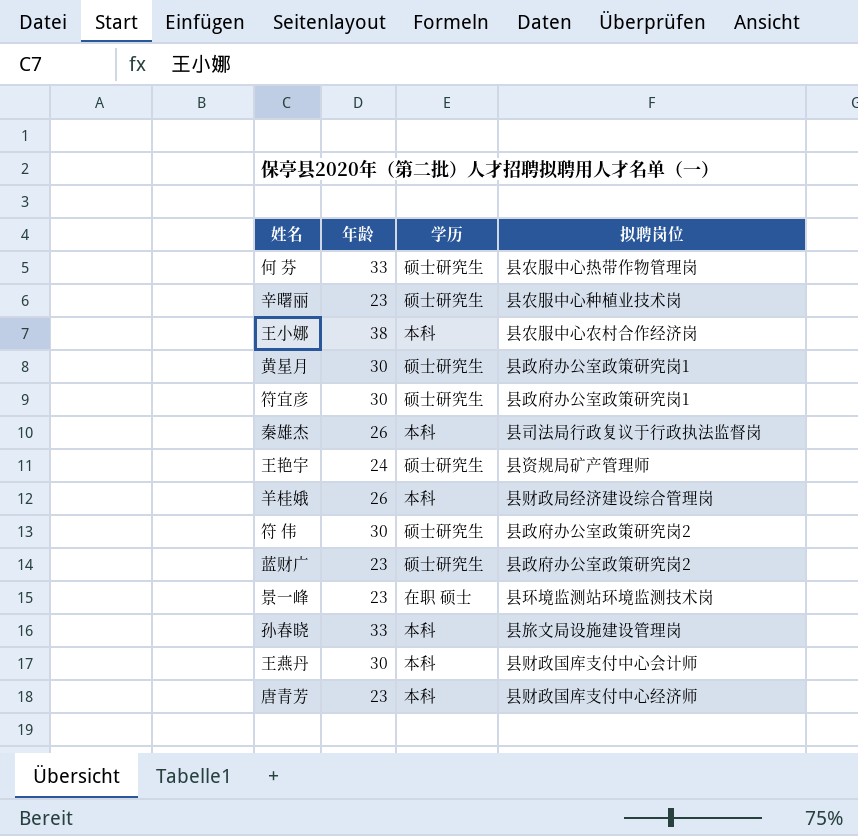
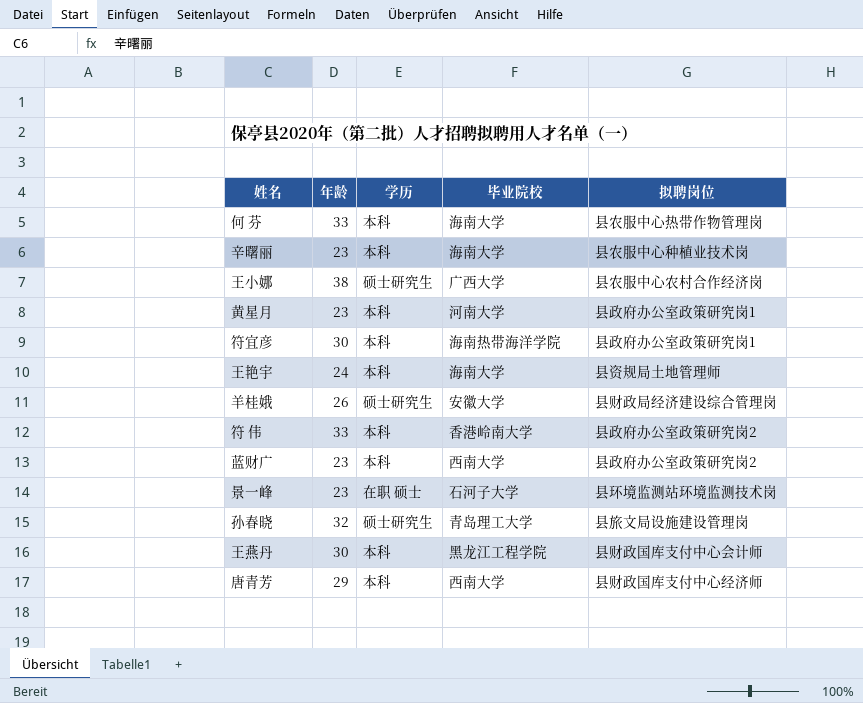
column 毕业院校 | position: none -> 4
row 秦雄杰: 26 | 本科 | 县司法局行政复议于行政执法监督岗 -> none
何 芬 | 学历: 硕士研究生 -> 本科
辛曙丽 | 学历: 硕士研究生 -> 本科
王小娜 | 学历: 本科 -> 硕士研究生
黄星月 | 年龄: 30 -> 23
黄星月 | 学历: 硕士研究生 -> 本科
符宜彦 | 学历: 硕士研究生 -> 本科
王艳宇 | 学历: 硕士研究生 -> 本科
王艳宇 | 拟聘岗位: 县资规局矿产管理师 -> 县资规局土地管理师
羊桂娥 | 学历: 本科 -> 硕士研究生
符 伟 | 年龄: 30 -> 33
符 伟 | 学历: 硕士研究生 -> 本科
蓝财广 | 学历: 硕士研究生 -> 本科
孙春晓 | 年龄: 33 -> 32
孙春晓 | 学历: 本科 -> 硕士研究生
唐青芳 | 年龄: 23 -> 29

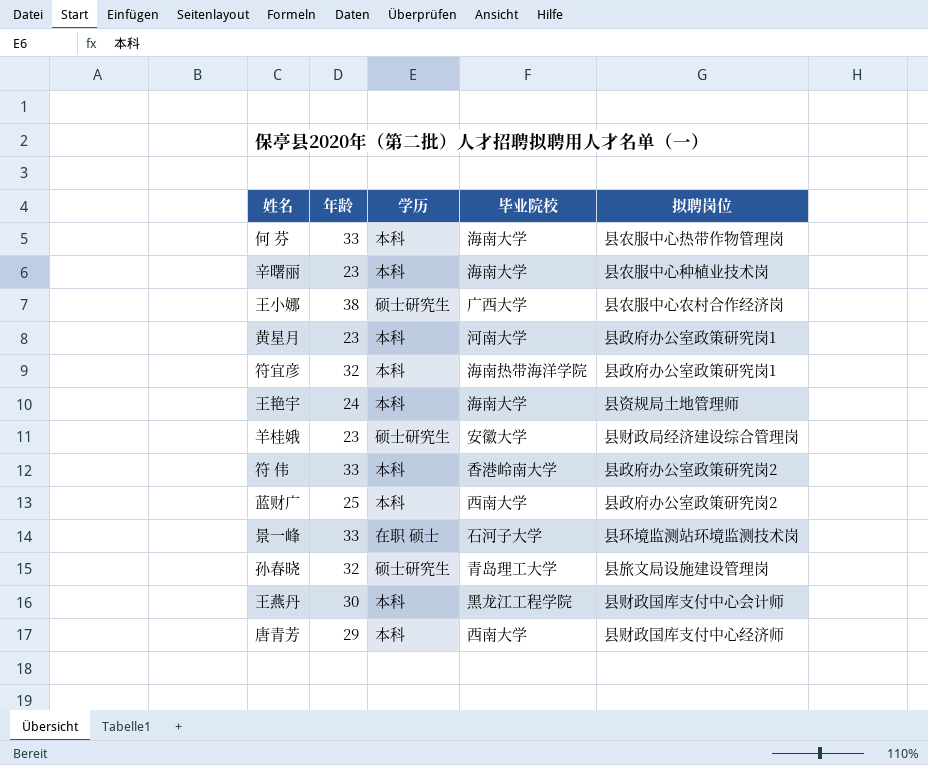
符宜彦 | 年龄: 30 -> 32
羊桂娥 | 年龄: 26 -> 23
蓝财广 | 年龄: 23 -> 25
景一峰 | 年龄: 23 -> 33

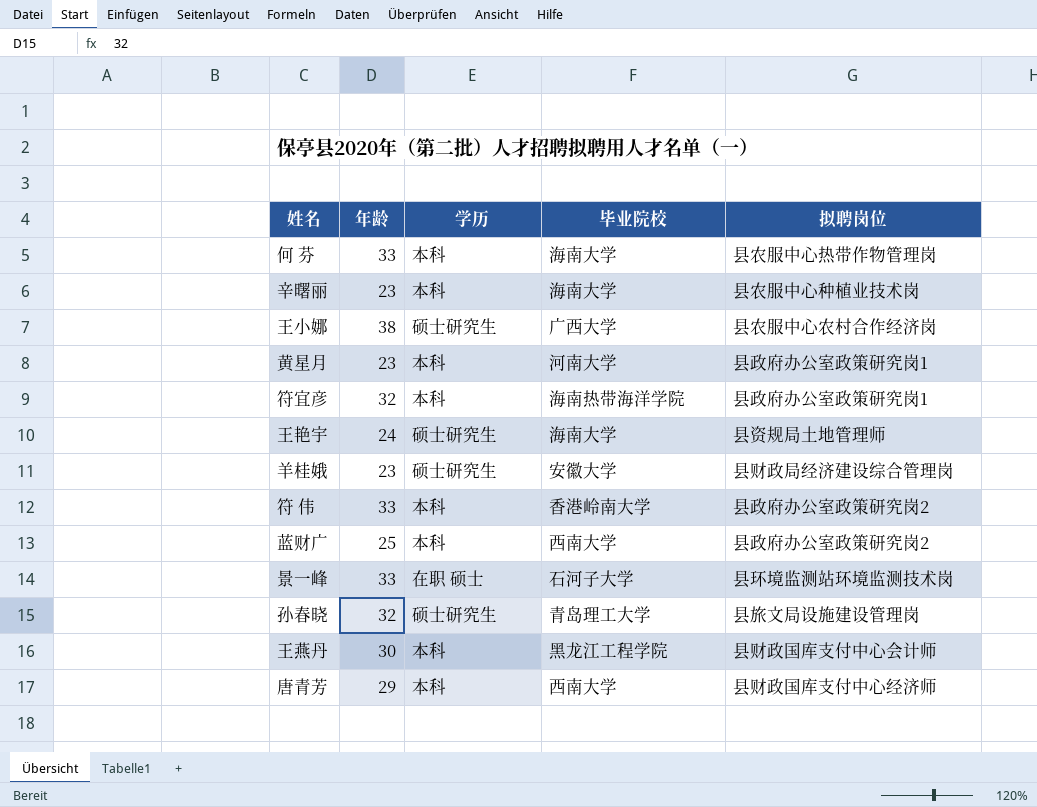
王艳宇 | 学历: 本科 -> 硕士研究生

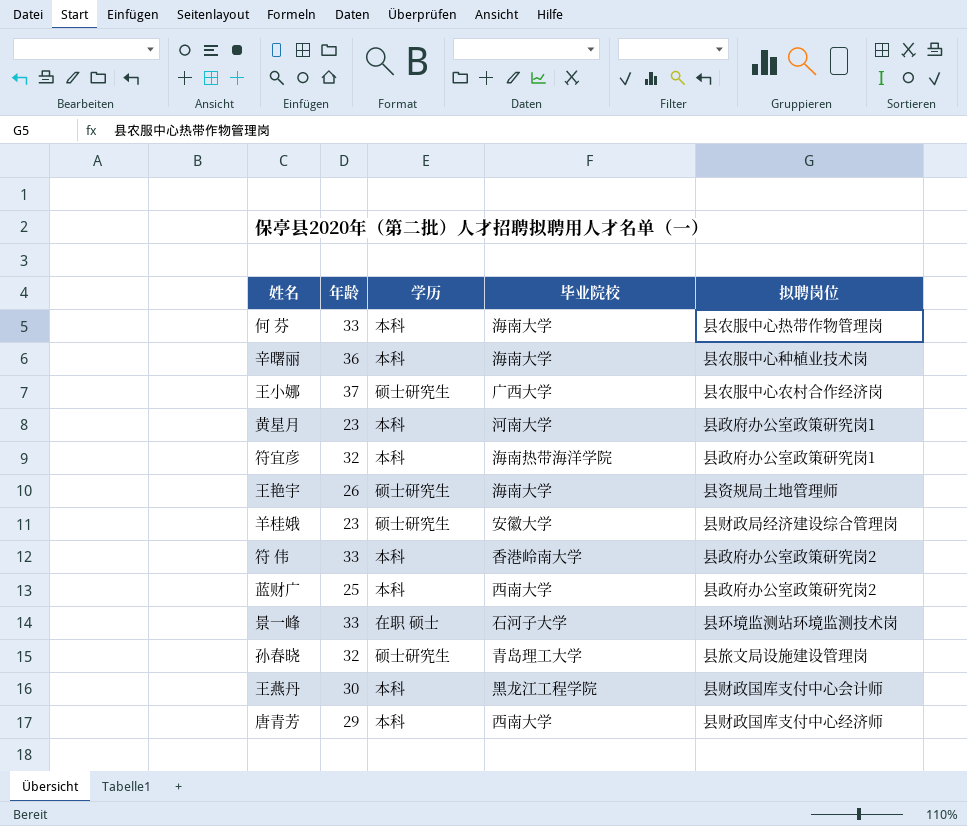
辛曙丽 | 年龄: 23 -> 36
王小娜 | 年龄: 38 -> 37
王艳宇 | 年龄: 24 -> 26

